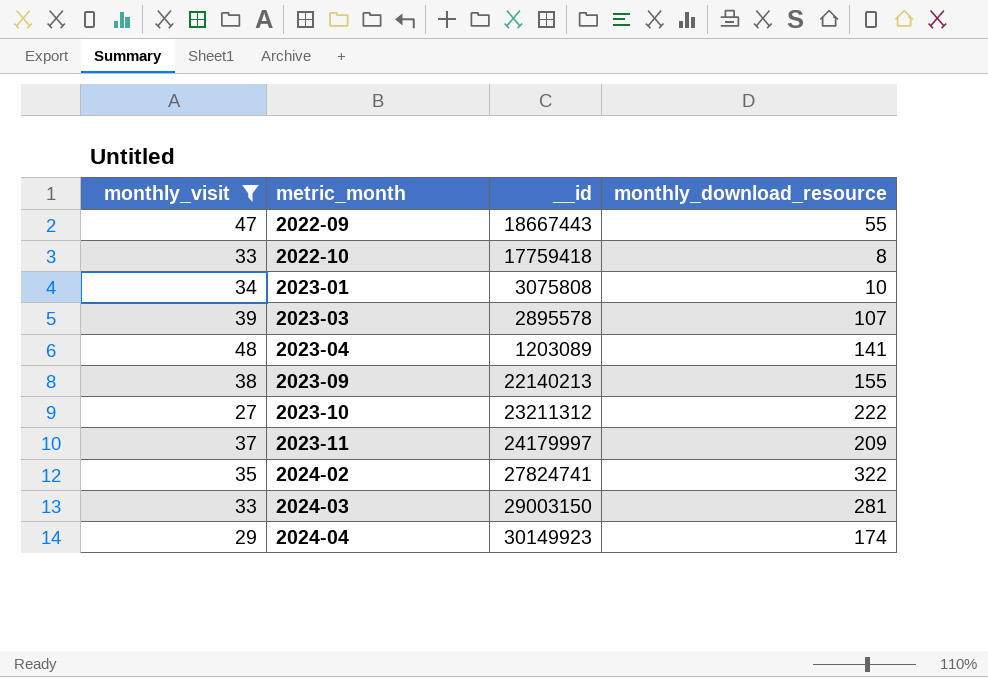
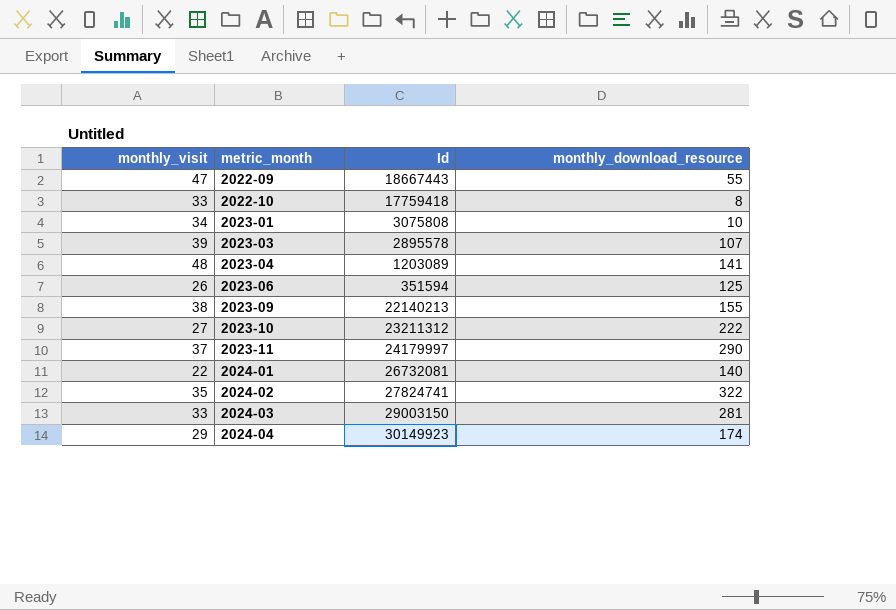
filter: monthly_visit >= 27 -> none
column name: __id -> Id
2023-11 | monthly_download_resource: 209 -> 290

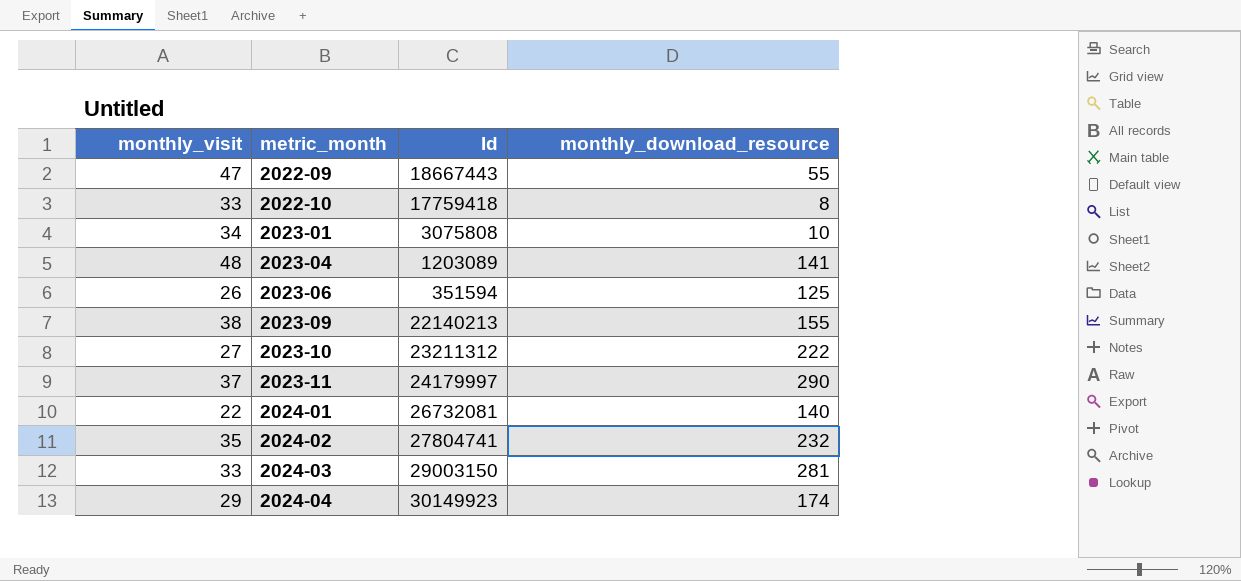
row 2023-03: 39 | 2895578 | 107 -> none
2024-02 | Id: 27824741 -> 27804741
2024-02 | monthly_download_resource: 322 -> 232

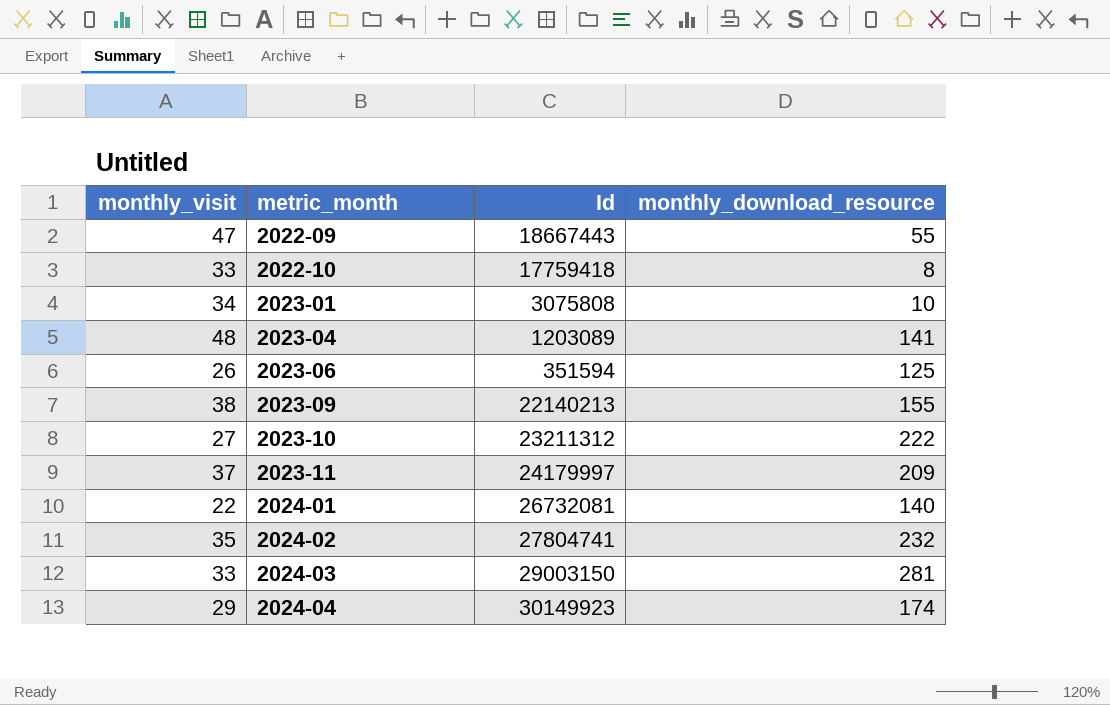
2023-11 | monthly_download_resource: 290 -> 209

